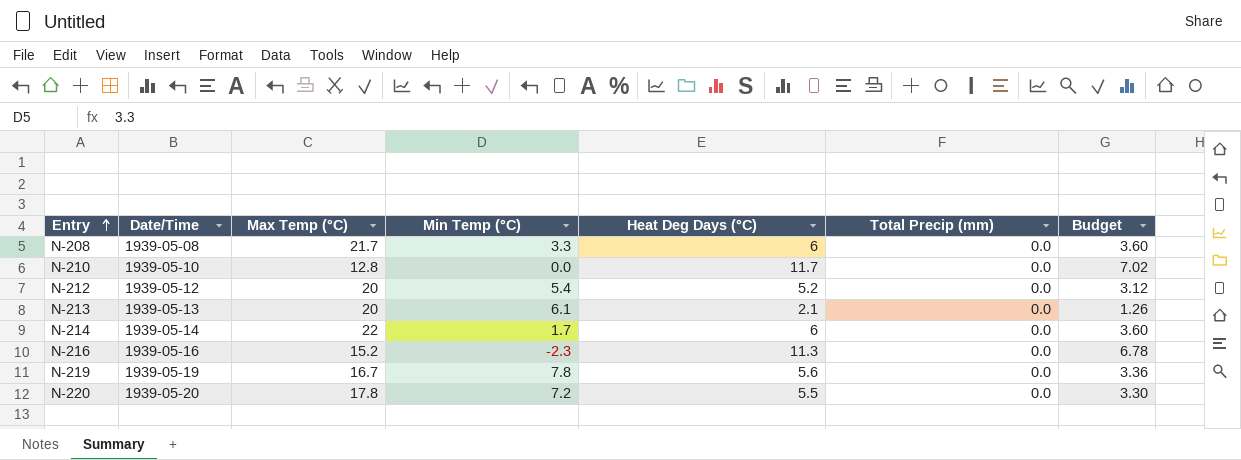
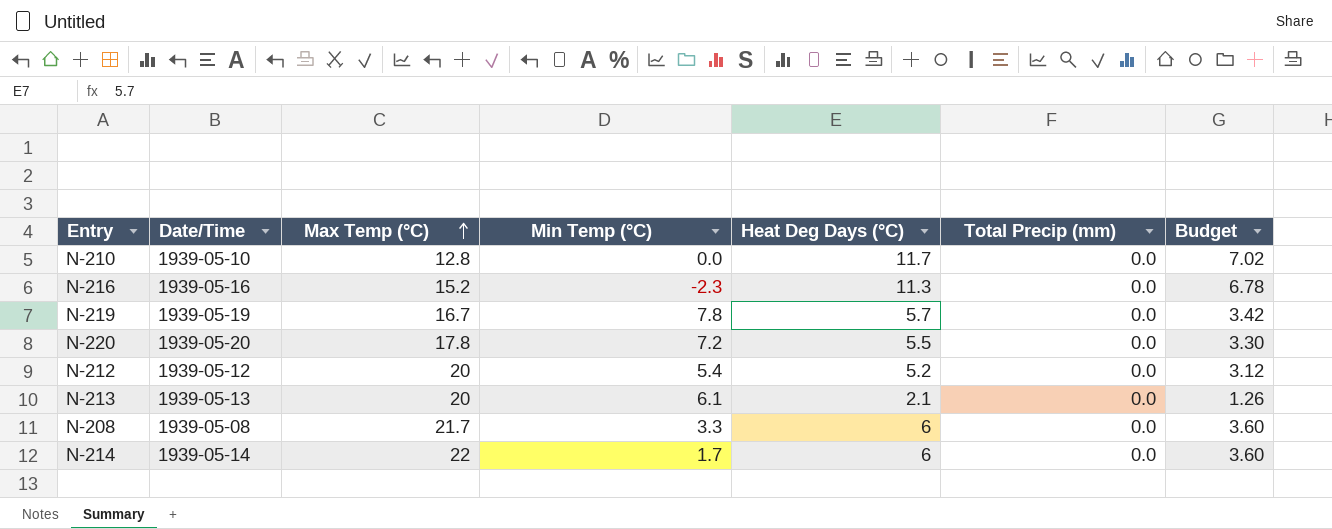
row order: Entry ascending -> Max Temp (°C) ascending
N-219 | Heat Deg Days (°C): 5.6 -> 5.7
N-219 | Budget: 3.36 -> 3.42

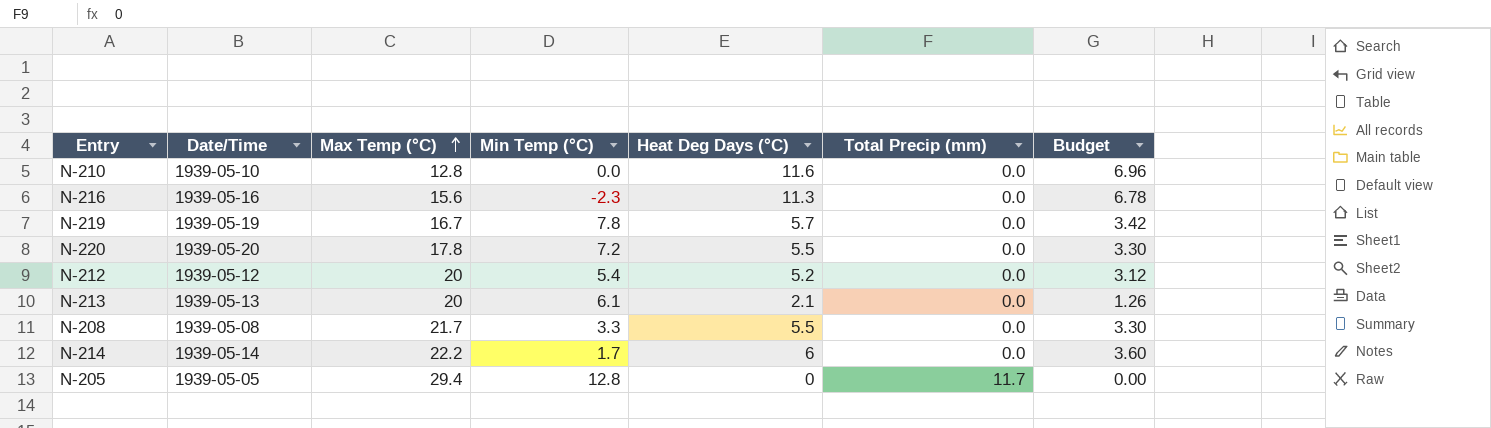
N-210 | Heat Deg Days (°C): 11.7 -> 11.6
N-210 | Budget: 7.02 -> 6.96
N-216 | Max Temp (°C): 15.2 -> 15.6
N-208 | Heat Deg Days (°C): 6 -> 5.5
N-208 | Budget: 3.60 -> 3.30
N-214 | Max Temp (°C): 22 -> 22.2
row N-205: none -> 1939-05-05 | 29.4 | 12.8 | 0 | 11.7 | 0.00

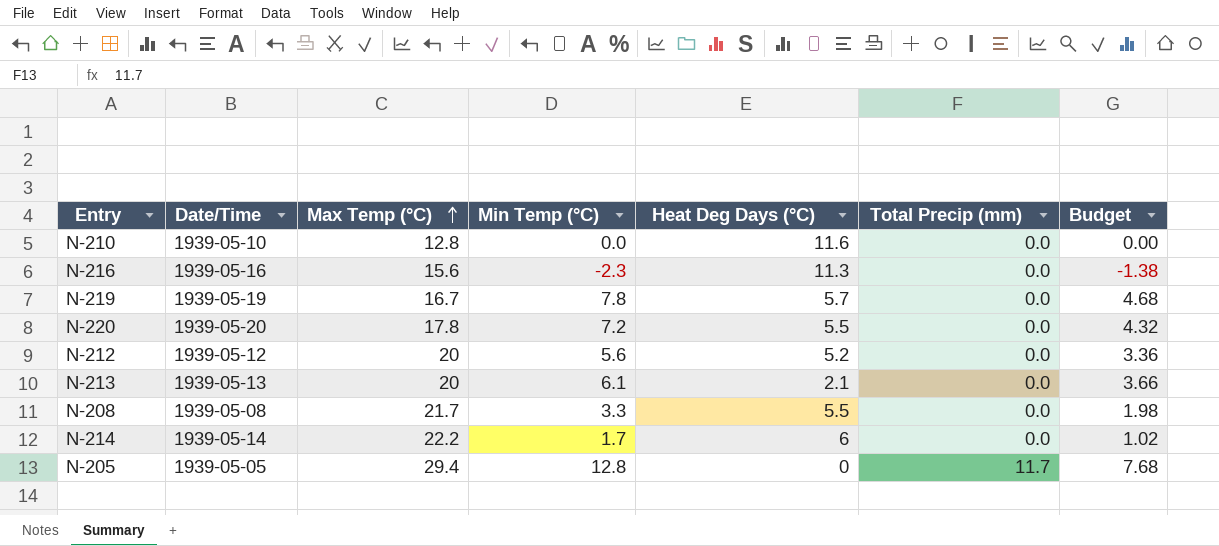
column Budget | formula: [Heat Deg Days (°C)] * 0.6 -> [Min Temp (°C)] * 0.6
N-212 | Min Temp (°C): 5.4 -> 5.6

